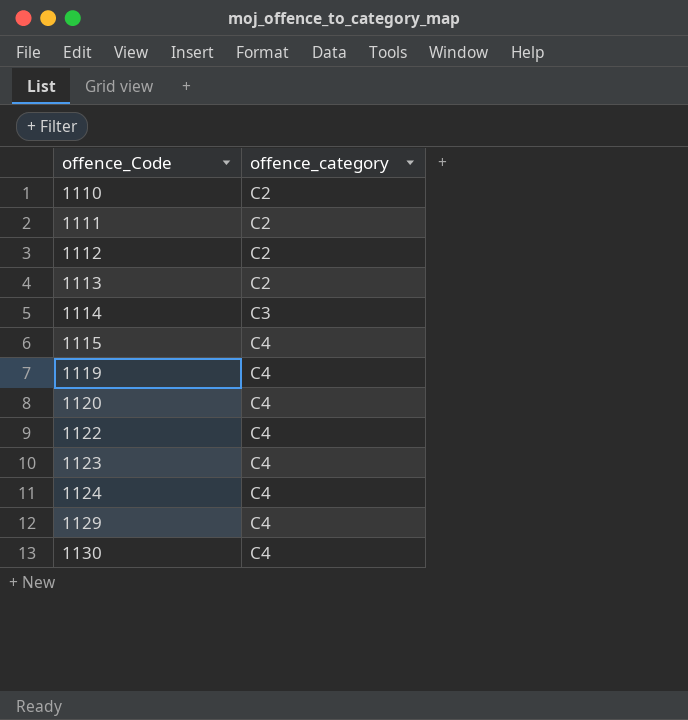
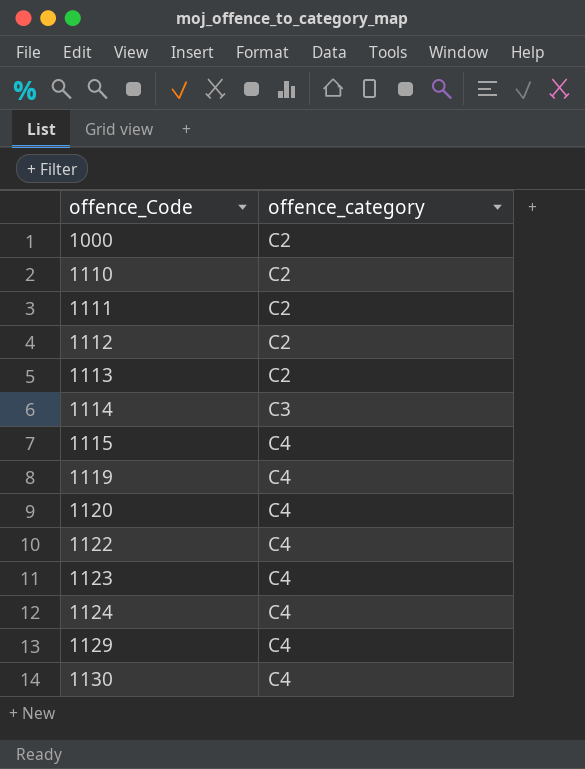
row 1000: none -> C2

